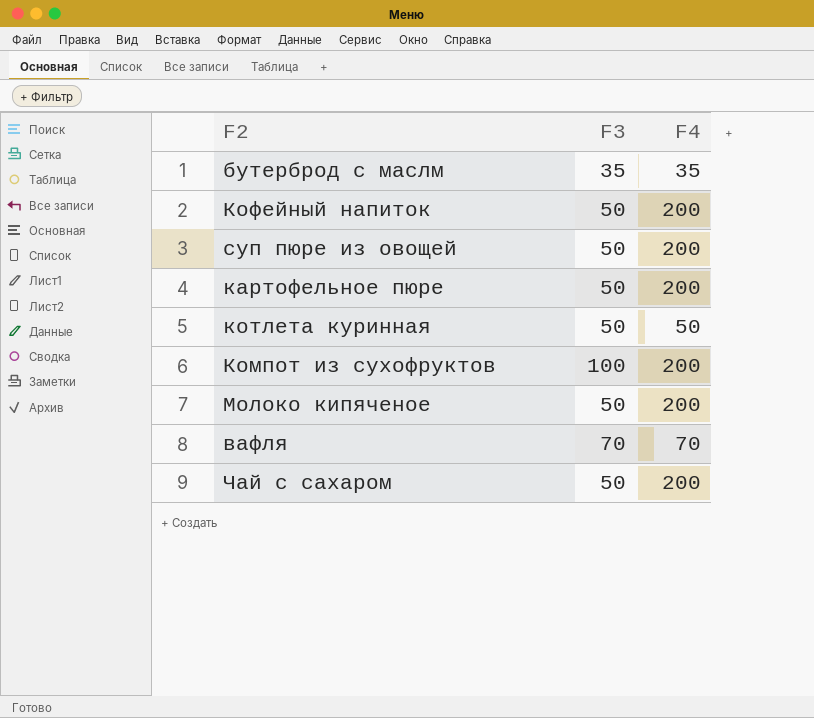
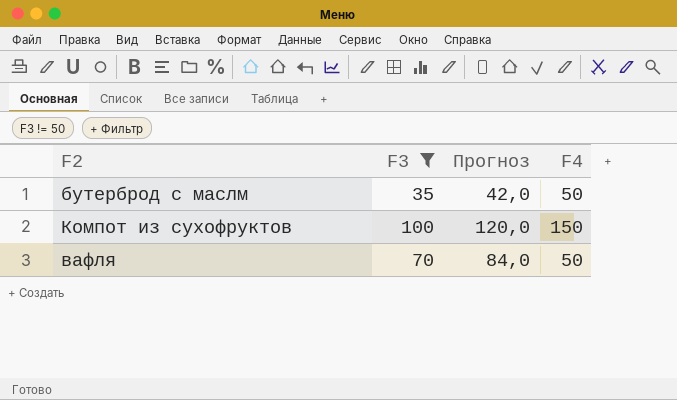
filter: none -> F3 != 50
column Прогноз | formula: none -> [F3] * 1,2
бутерброд с маслм | F4: 35 -> 50
Компот из сухофруктов | F4: 200 -> 150
вафля | F4: 70 -> 50

